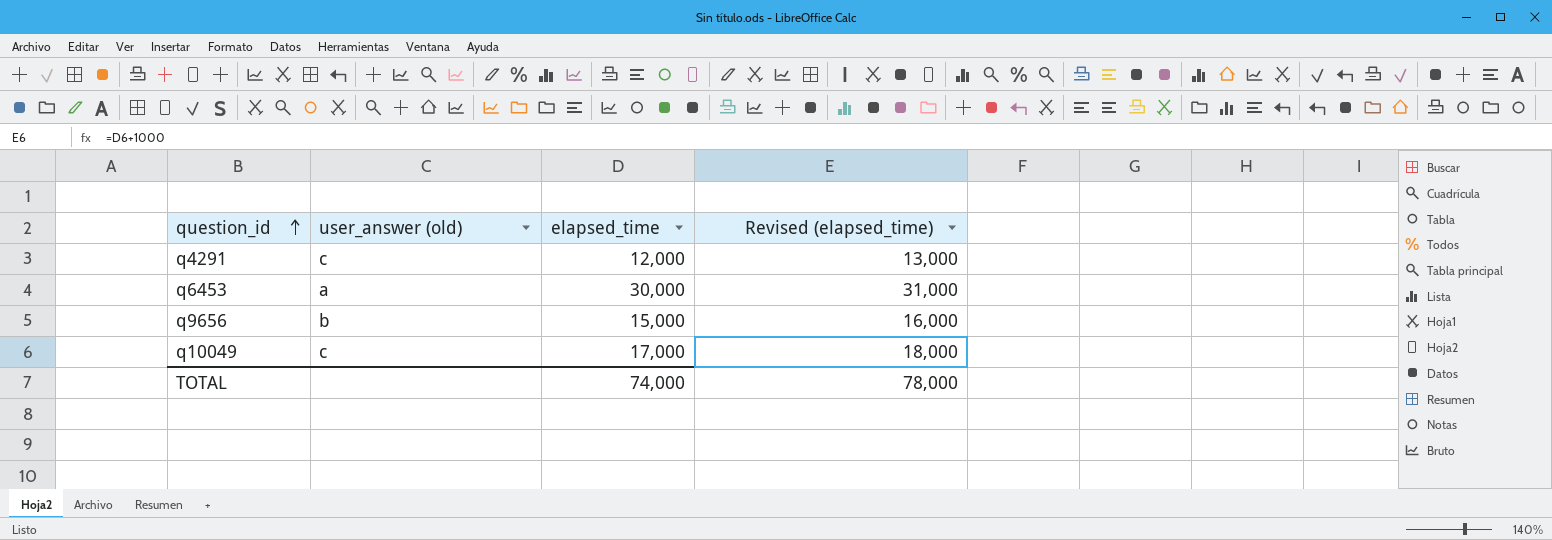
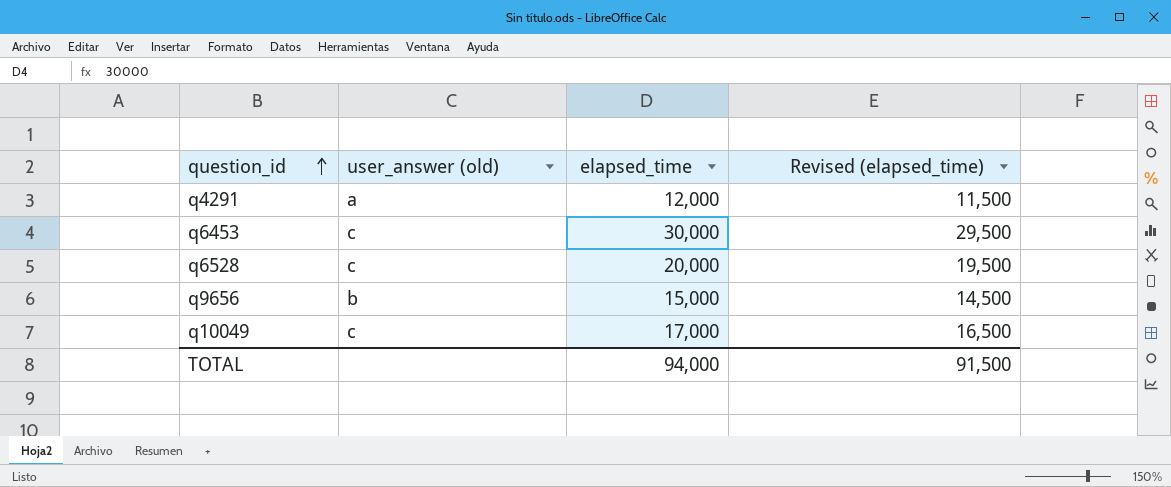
column Revised (elapsed_time) | formula: [elapsed_time] + 1000 -> [elapsed_time] - 500
q4291 | user_answer (old): c -> a
q6453 | user_answer (old): a -> c
row q6528: none -> c | 20,000 | 19,500
TOTAL | elapsed_time: 74,000 -> 94,000
TOTAL | Revised (elapsed_time): 78,000 -> 91,500

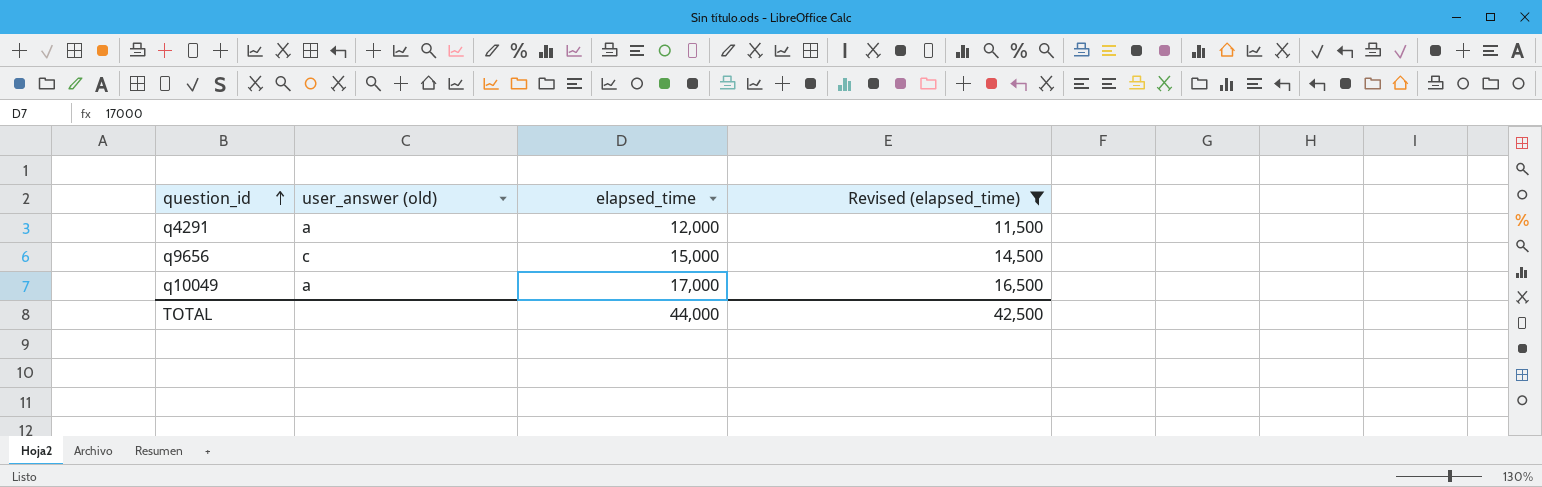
filter: none -> Revised (elapsed_time) <= 16,500
q9656 | user_answer (old): b -> c
q10049 | user_answer (old): c -> a
TOTAL | elapsed_time: 94,000 -> 44,000
TOTAL | Revised (elapsed_time): 91,500 -> 42,500

